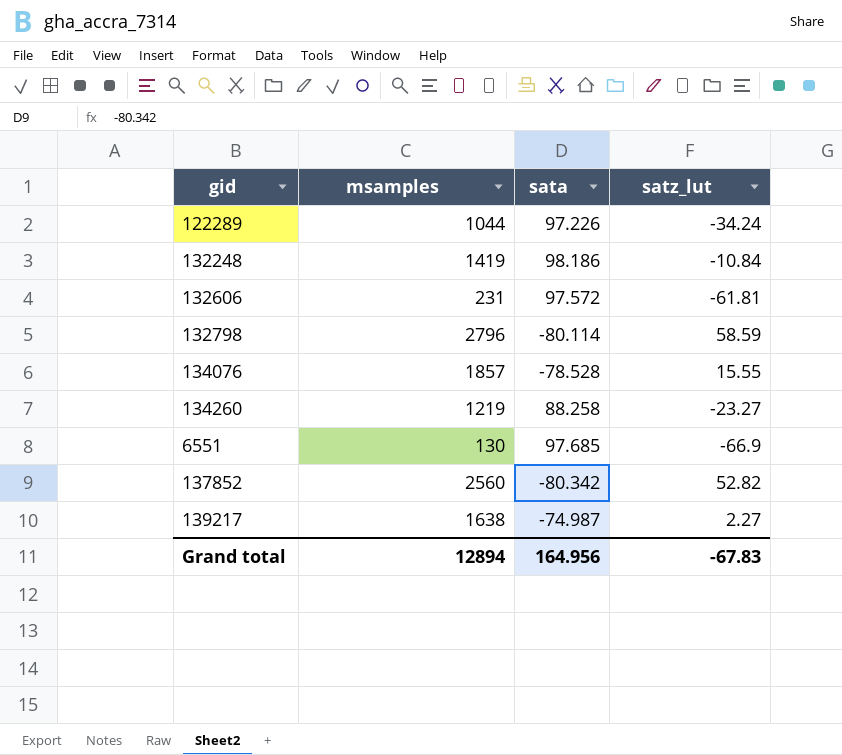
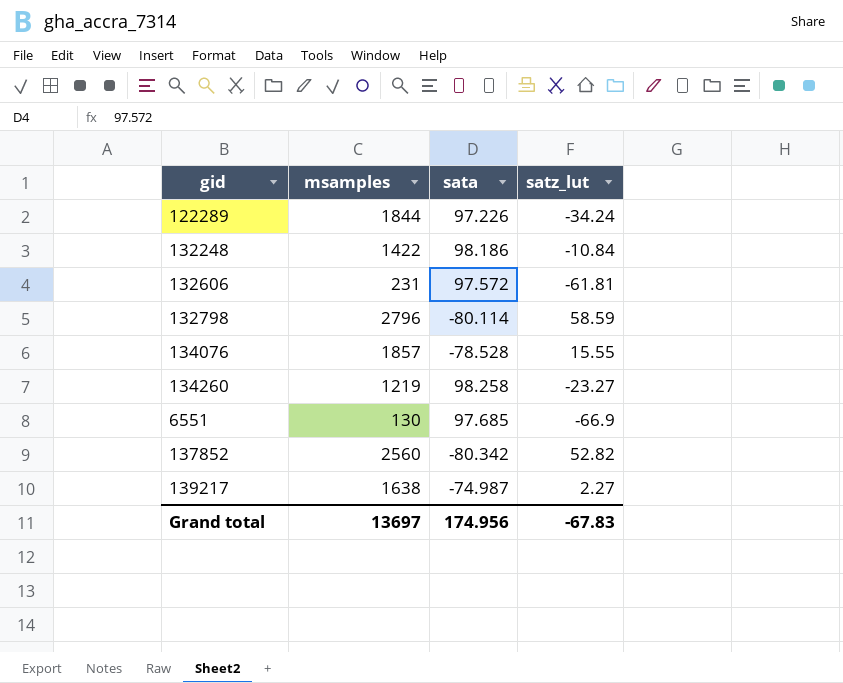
122289 | msamples: 1044 -> 1844
132248 | msamples: 1419 -> 1422
134260 | sata: 88.258 -> 98.258
Grand total | msamples: 12894 -> 13697
Grand total | sata: 164.956 -> 174.956

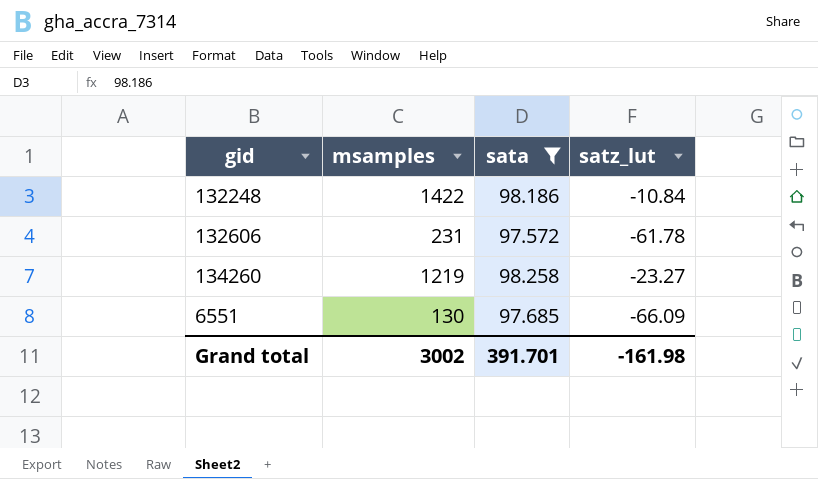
filter: none -> sata >= 97.572
132606 | satz_lut: -61.81 -> -61.78
6551 | satz_lut: -66.9 -> -66.09
Grand total | msamples: 13697 -> 3002
Grand total | sata: 174.956 -> 391.701
Grand total | satz_lut: -67.83 -> -161.98

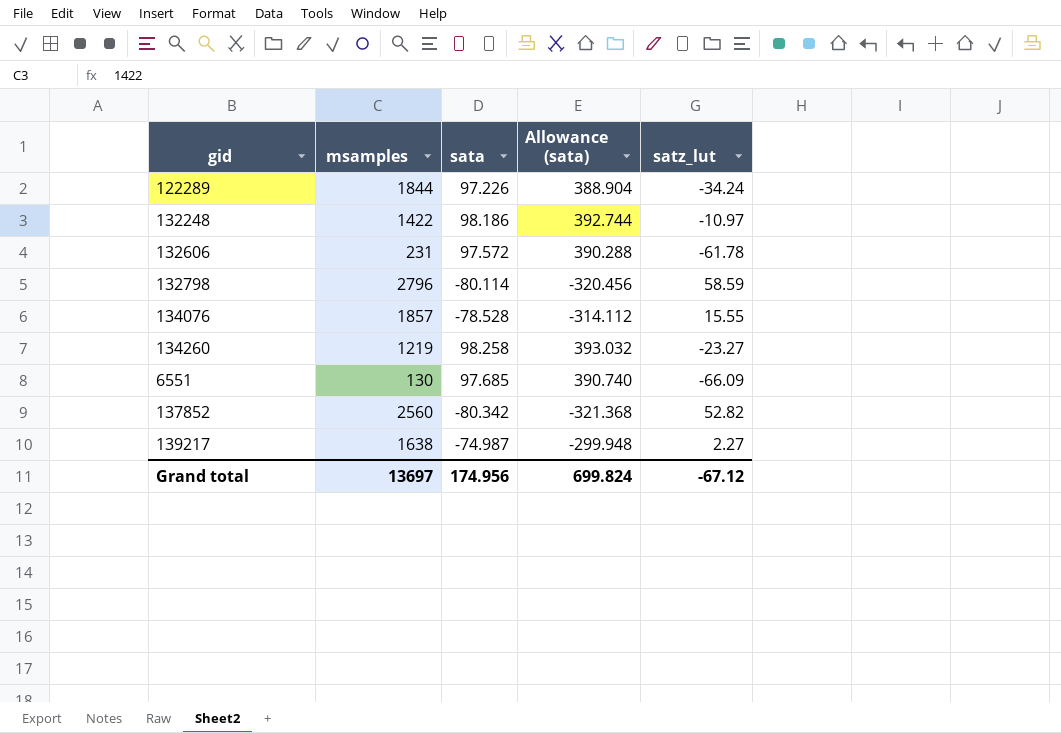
filter: sata >= 97.572 -> none
column Allowance (sata) | formula: none -> [sata] * 4
132248 | satz_lut: -10.84 -> -10.97
Grand total | msamples: 3002 -> 13697
Grand total | sata: 391.701 -> 174.956
Grand total | satz_lut: -161.98 -> -67.12

